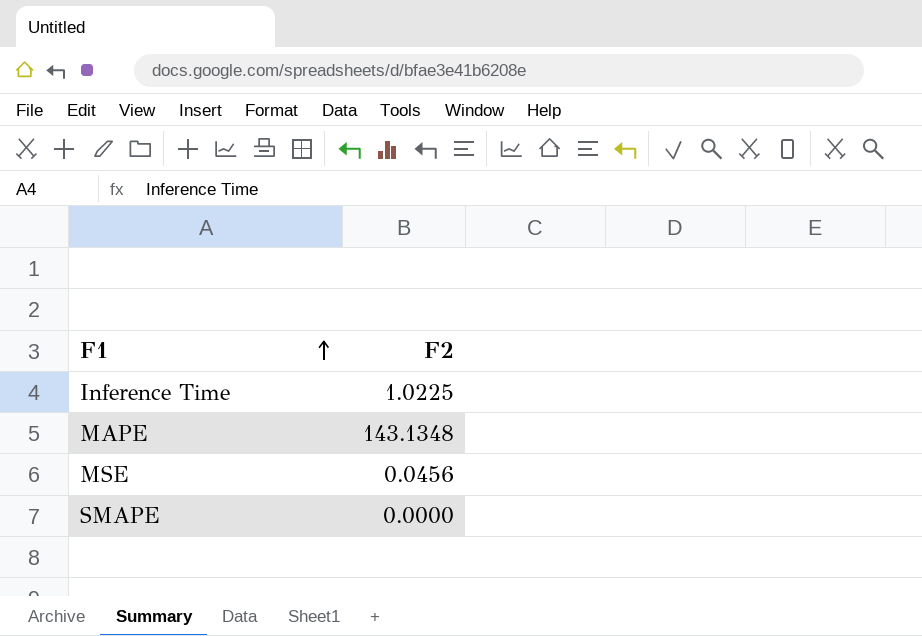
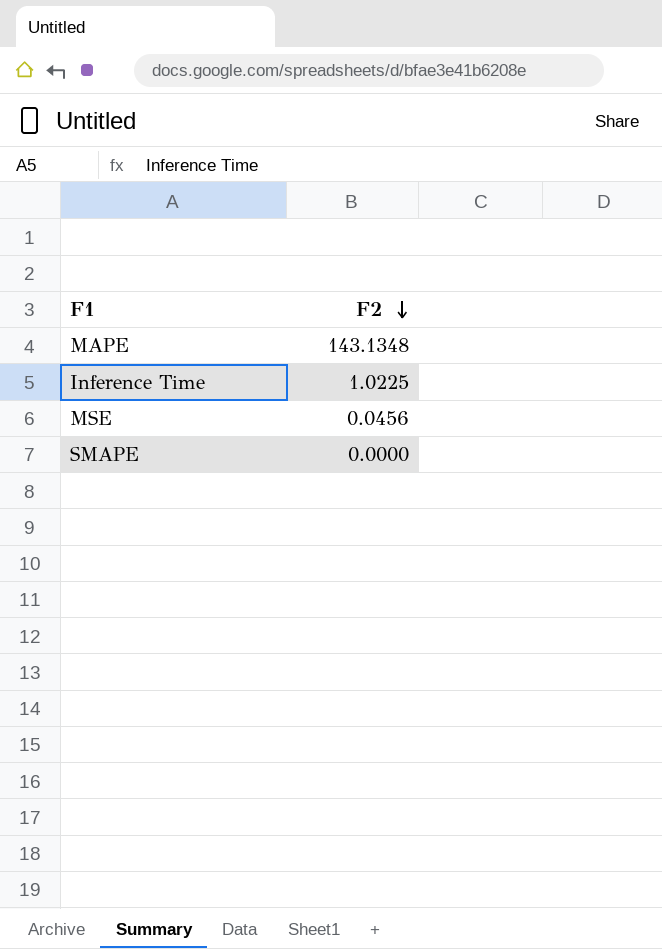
row order: F1 ascending -> F2 descending

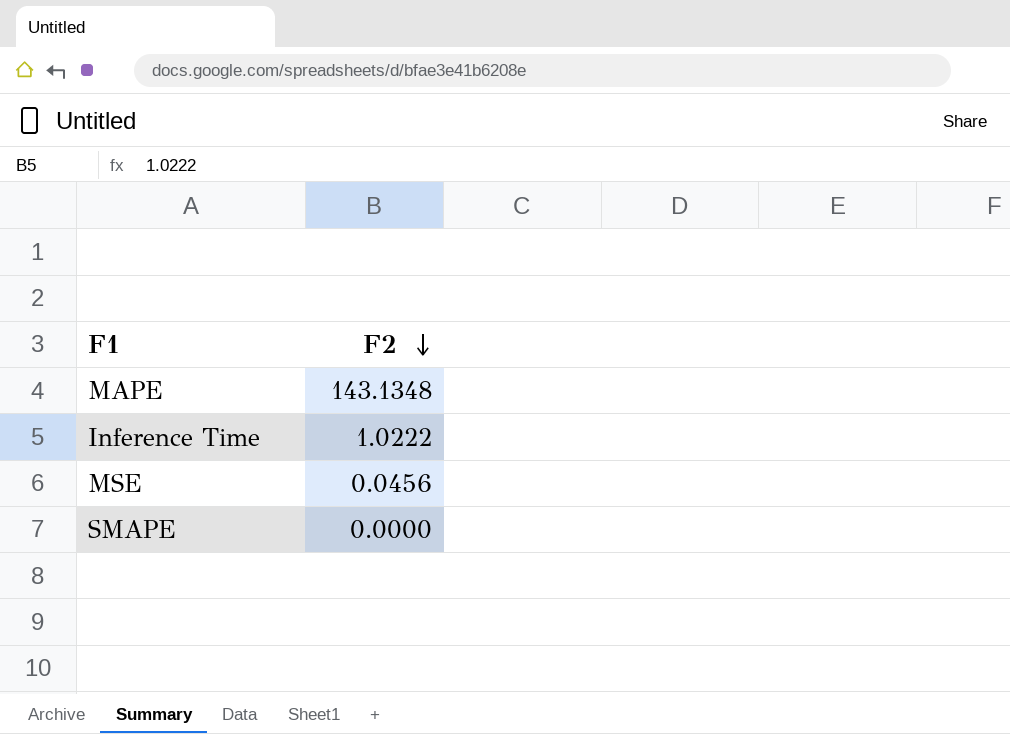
Inference Time | F2: 1.0225 -> 1.0222

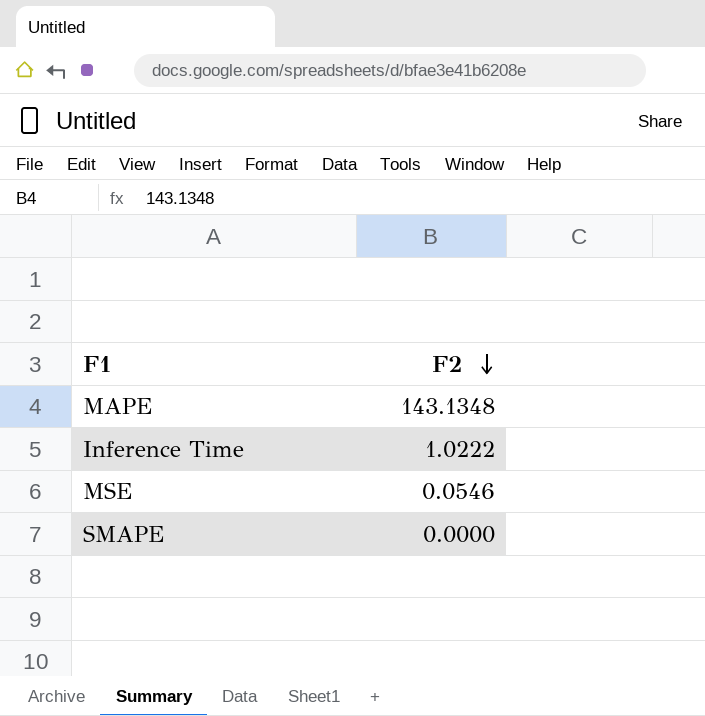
MSE | F2: 0.0456 -> 0.0546

